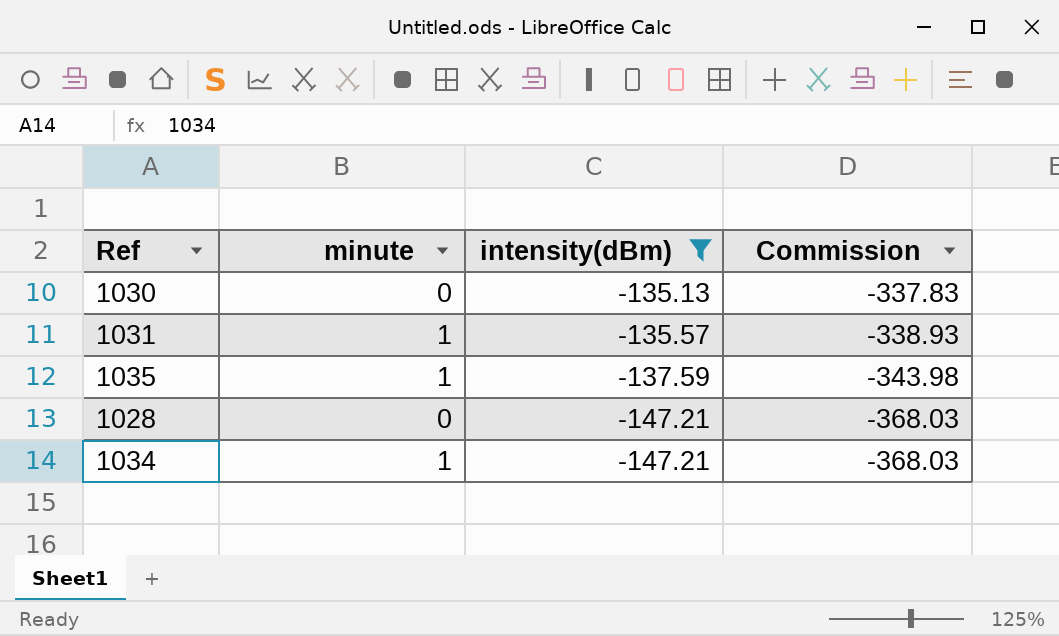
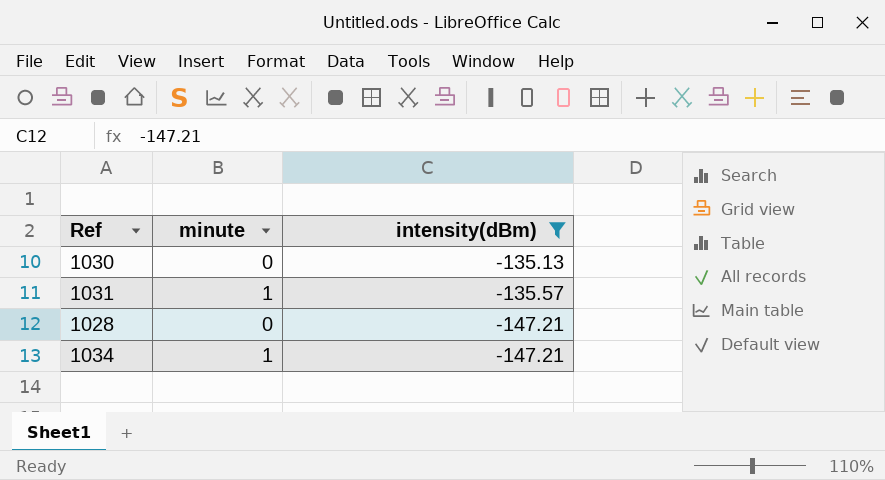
column Commission | formula: [intensity(dBm)] * 2.5 -> none
row 1035: 1 | -137.59 | -343.98 -> none

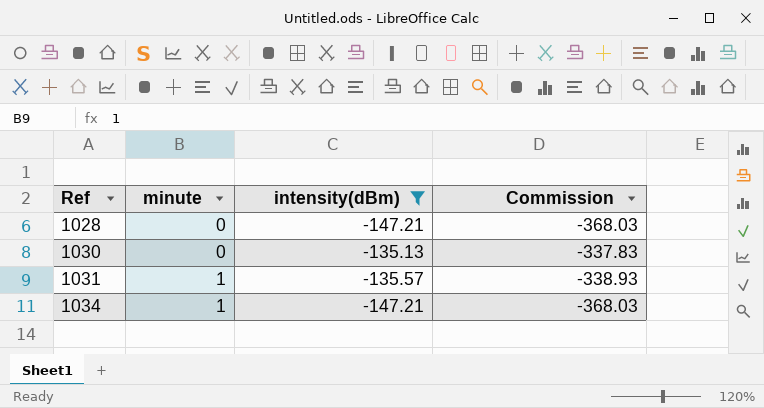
row order: intensity(dBm) descending -> Ref ascending
column Commission | formula: none -> [intensity(dBm)] * 2.5

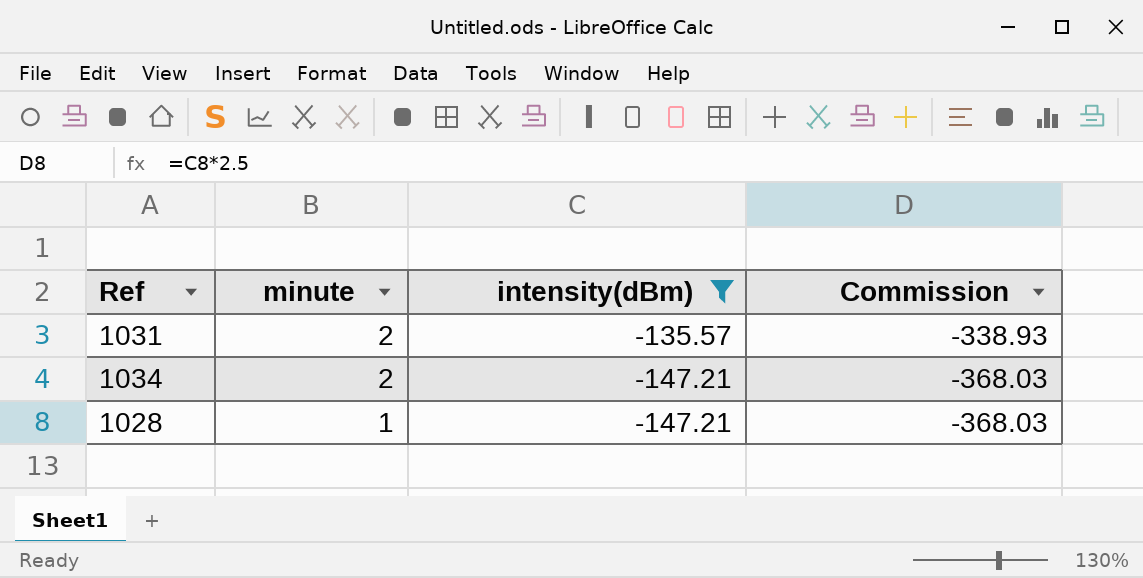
row order: Ref ascending -> minute descending
row 1030: 0 | -135.13 | -337.83 -> none
1031 | minute: 1 -> 2
1034 | minute: 1 -> 2
1028 | minute: 0 -> 1

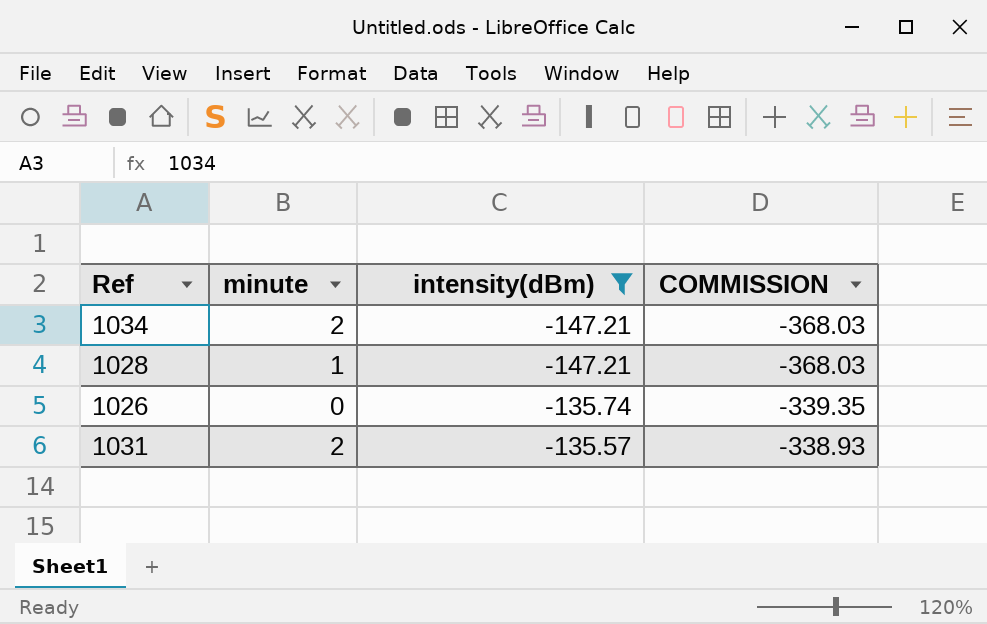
row order: minute descending -> intensity(dBm) ascending
column name: Commission -> COMMISSION
row 1026: none -> 0 | -135.74 | -339.35

